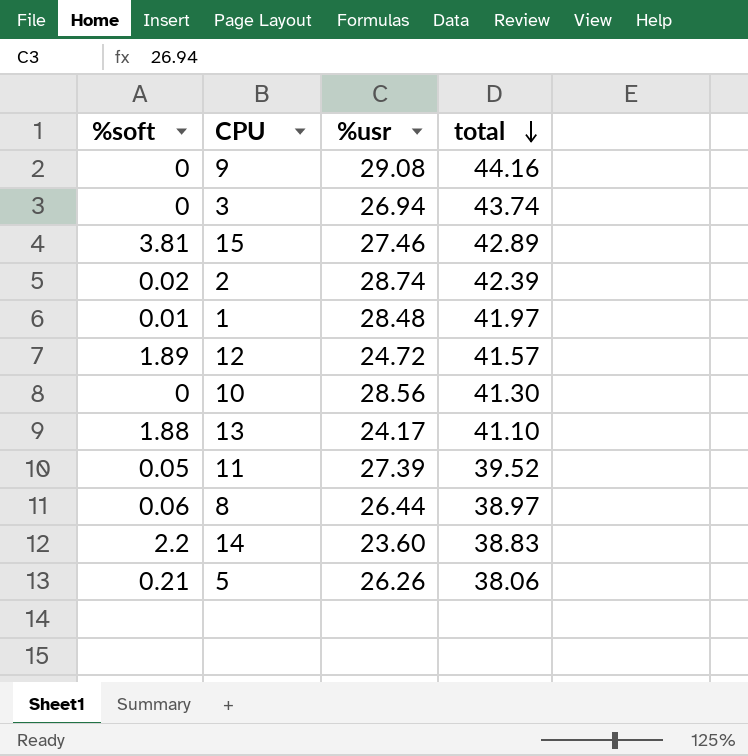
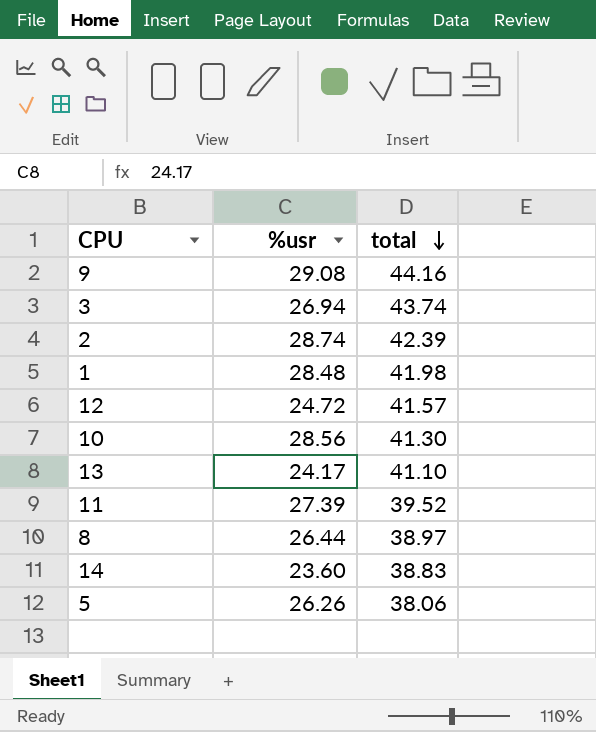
column %soft | position: 1 -> none
row 15: 3.81 | 27.46 | 42.89 -> none
1 | total: 41.97 -> 41.98

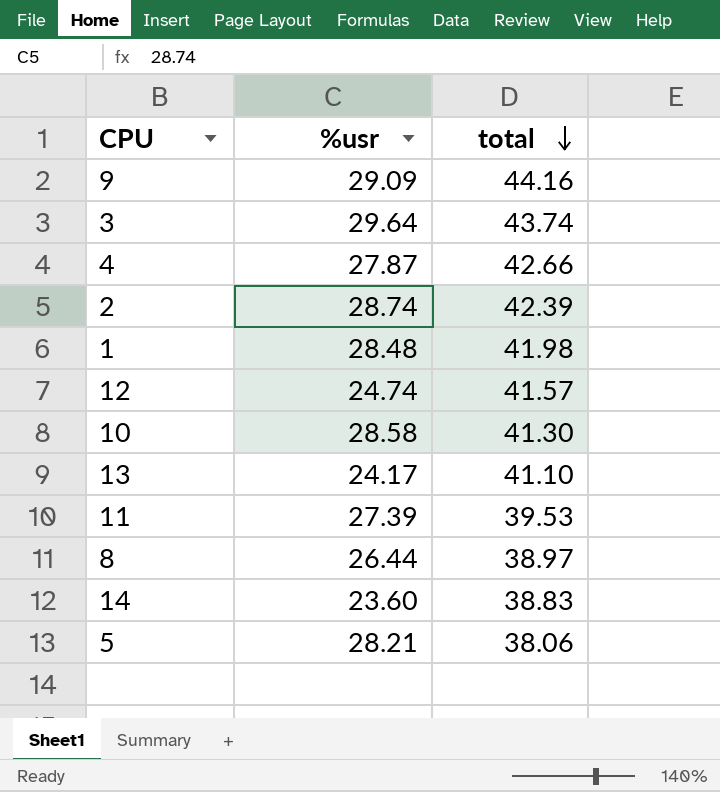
9 | %usr: 29.08 -> 29.09
3 | %usr: 26.94 -> 29.64
row 4: none -> 27.87 | 42.66
12 | %usr: 24.72 -> 24.74
10 | %usr: 28.56 -> 28.58
11 | total: 39.52 -> 39.53
5 | %usr: 26.26 -> 28.21

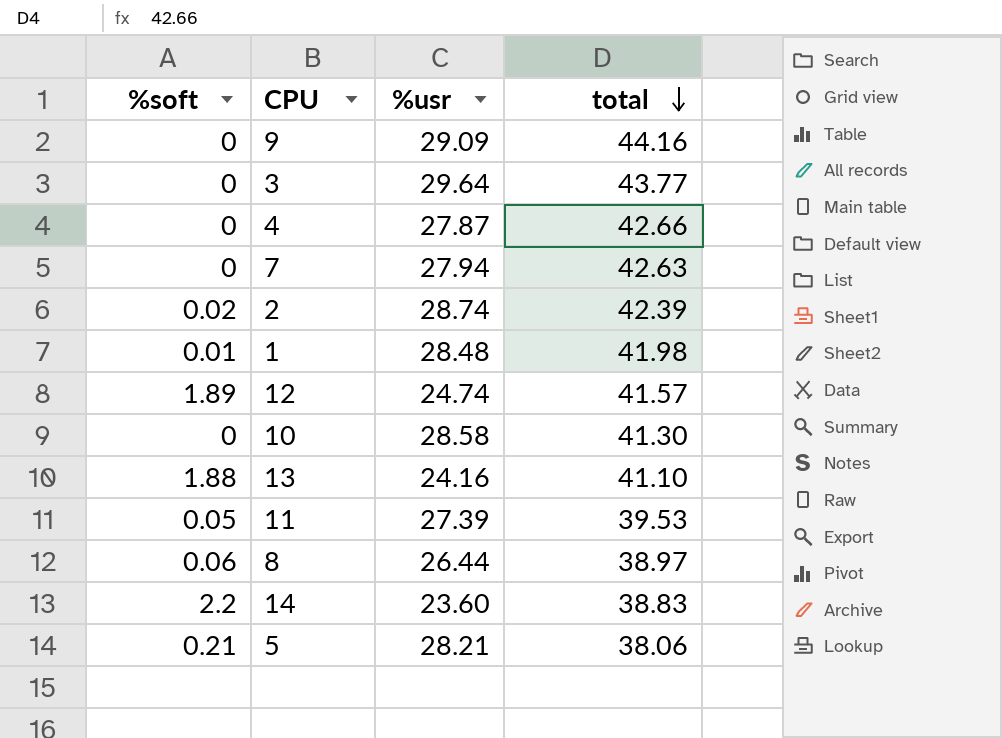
column %soft | position: none -> 1
3 | total: 43.74 -> 43.77
row 7: none -> 0 | 27.94 | 42.63
13 | %usr: 24.17 -> 24.16

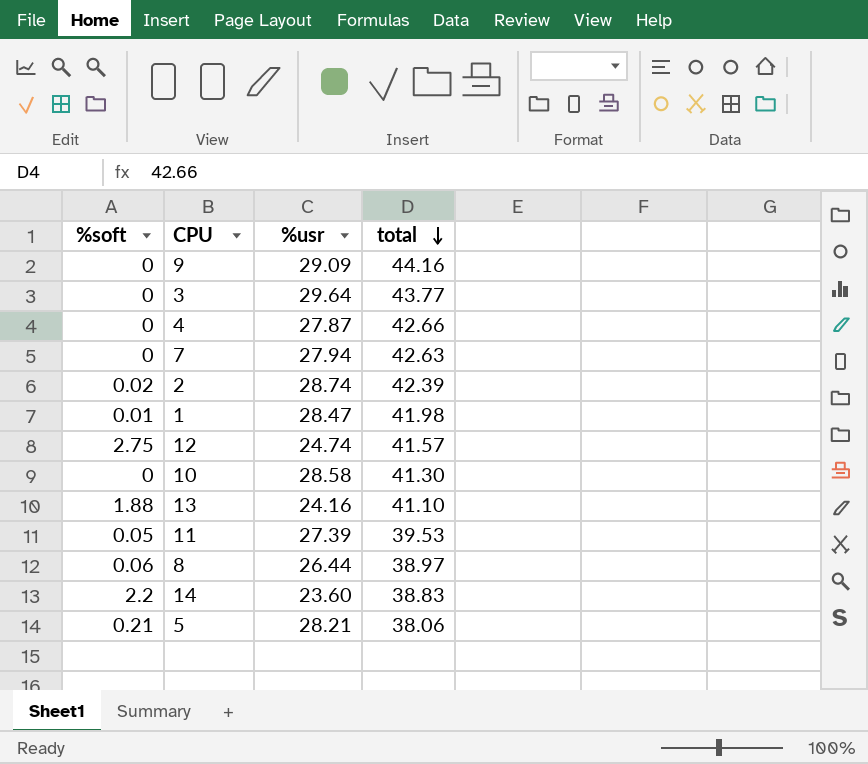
1 | %usr: 28.48 -> 28.47
12 | %soft: 1.89 -> 2.75

